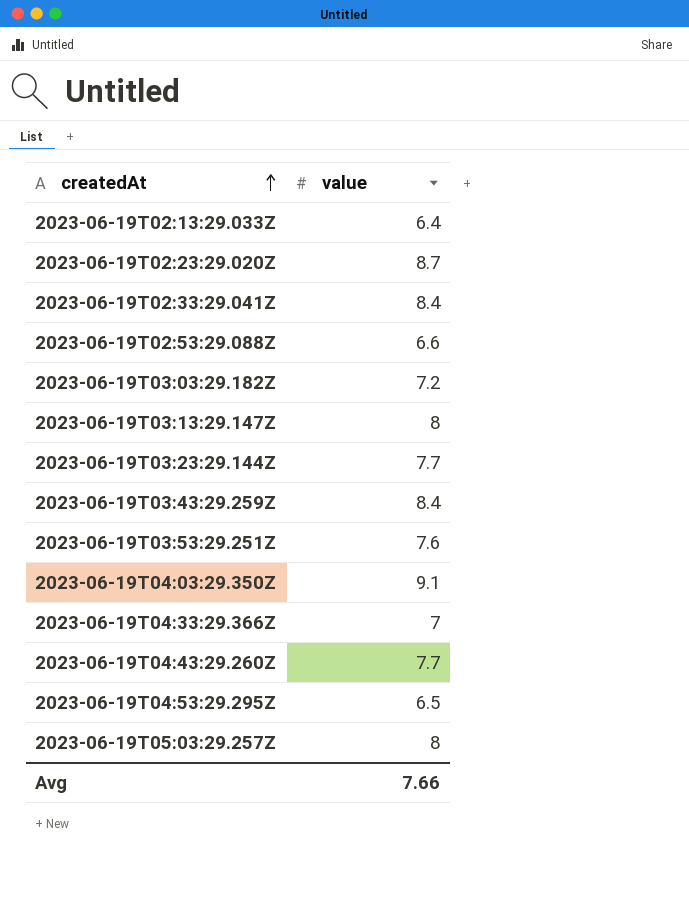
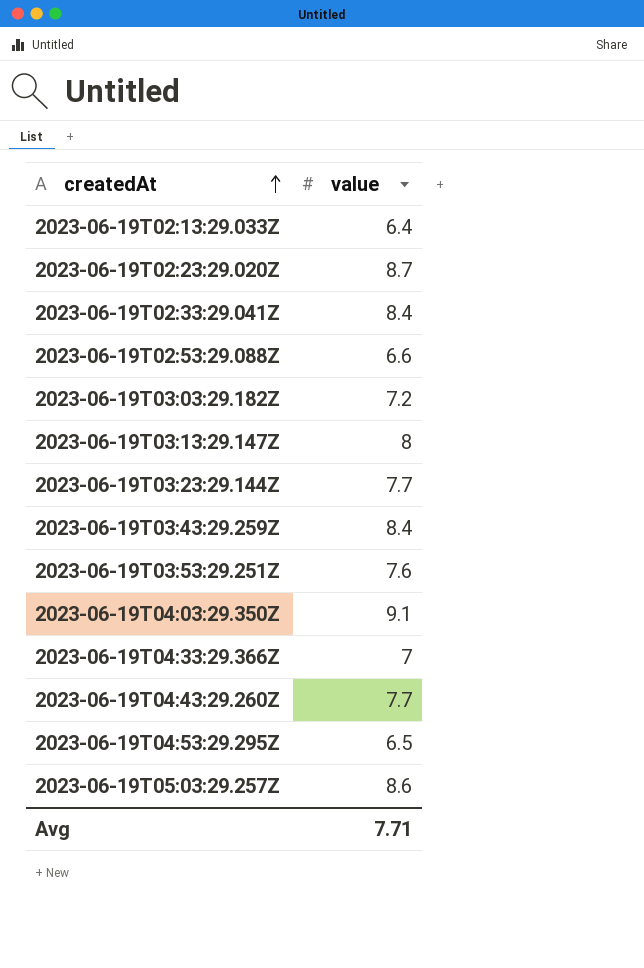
2023-06-19T05:03:29.257Z | value: 8 -> 8.6
Avg | value: 7.66 -> 7.71

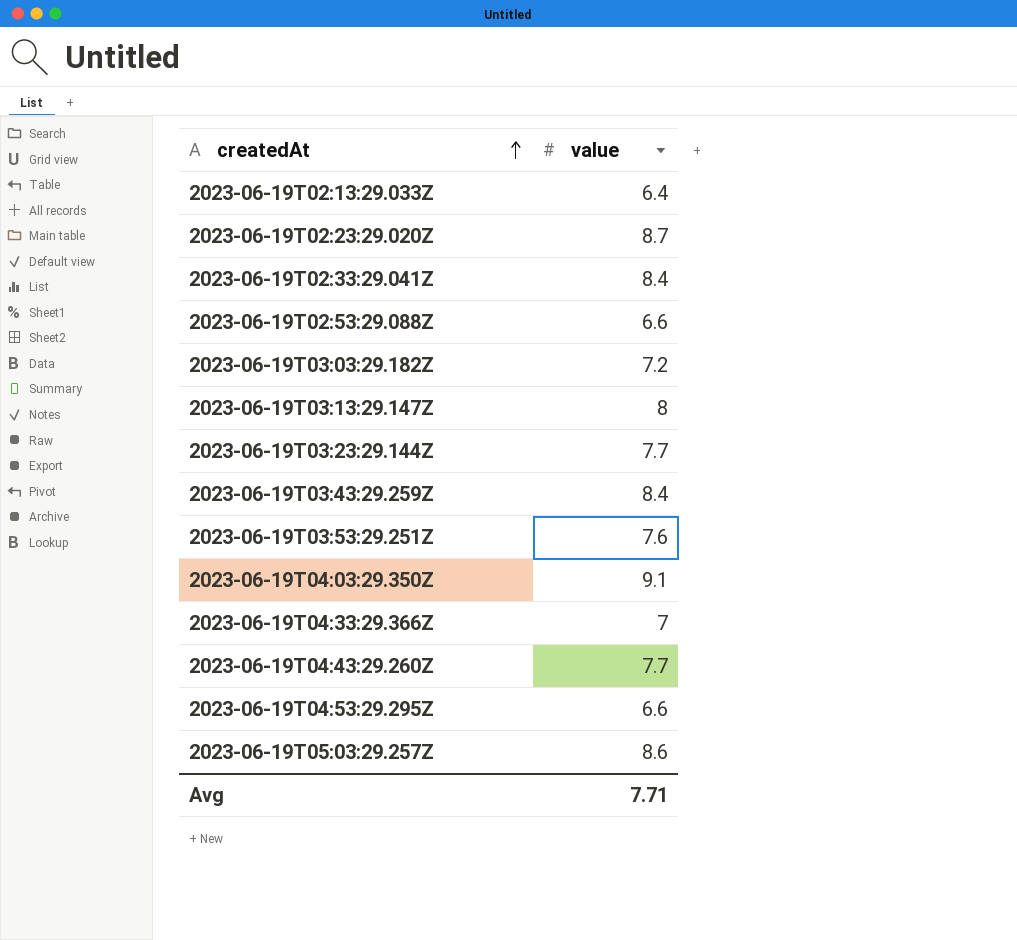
2023-06-19T04:53:29.295Z | value: 6.5 -> 6.6

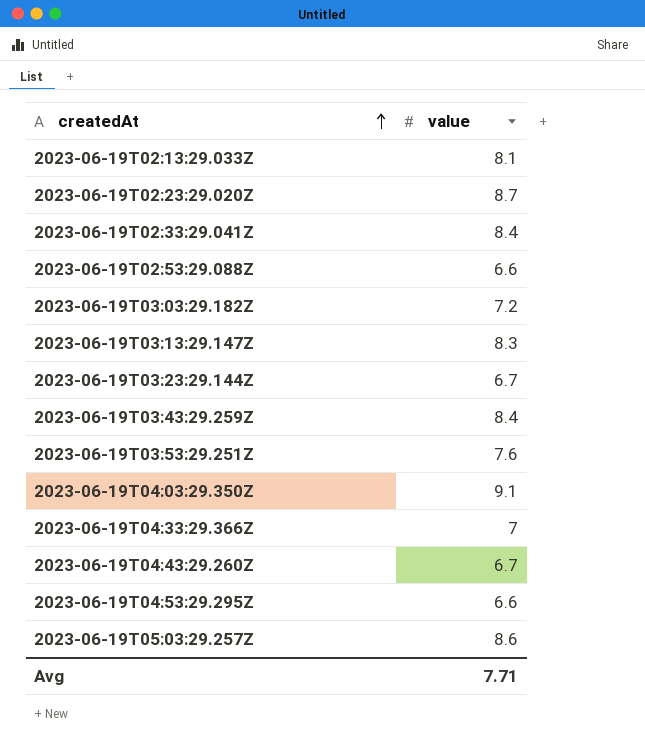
2023-06-19T02:13:29.033Z | value: 6.4 -> 8.1
2023-06-19T03:13:29.147Z | value: 8 -> 8.3
2023-06-19T03:23:29.144Z | value: 7.7 -> 6.7
2023-06-19T04:43:29.260Z | value: 7.7 -> 6.7

